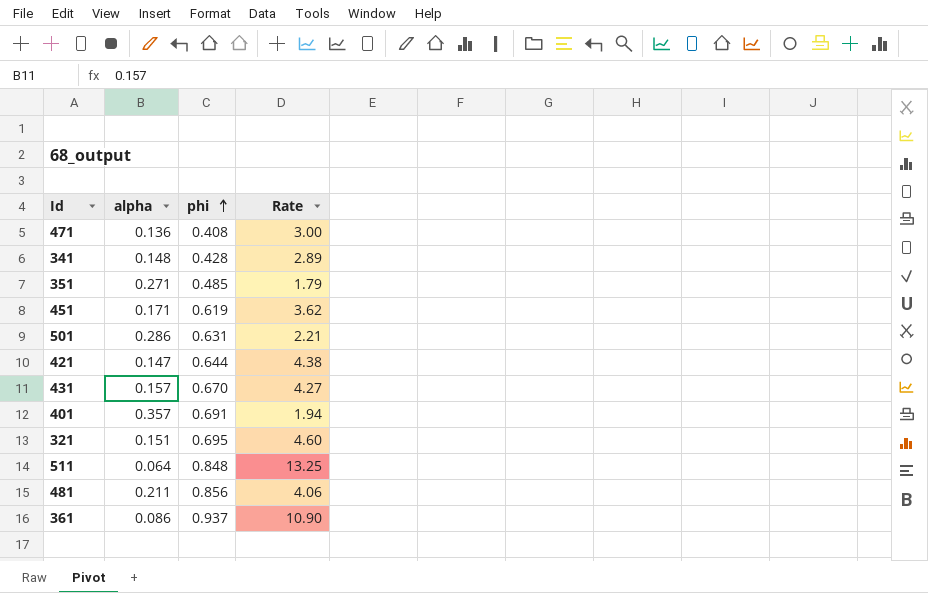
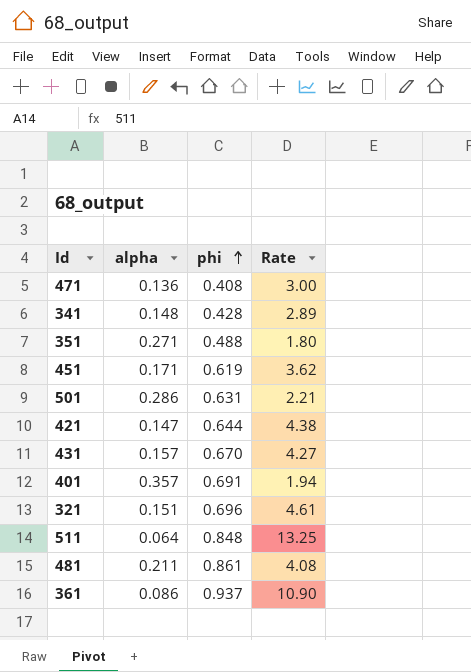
351 | phi: 0.485 -> 0.488
351 | Rate: 1.79 -> 1.80
321 | phi: 0.695 -> 0.696
321 | Rate: 4.60 -> 4.61
481 | phi: 0.856 -> 0.861
481 | Rate: 4.06 -> 4.08

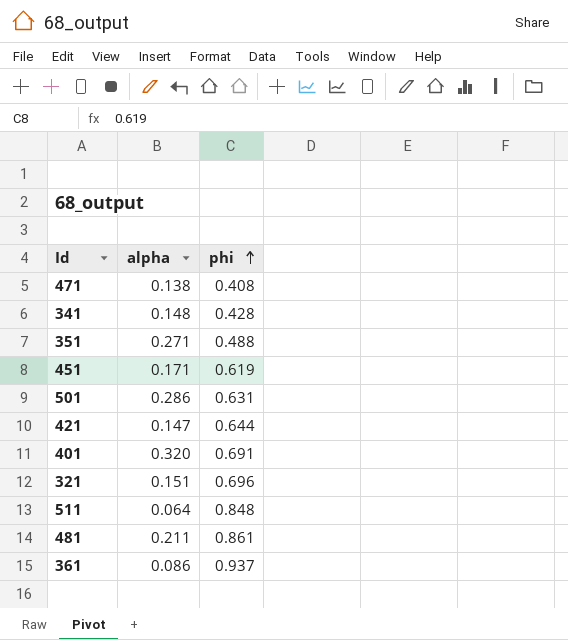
column Rate | formula: [phi] / [alpha] -> none
row 431: 0.157 | 0.670 | 4.27 -> none
471 | alpha: 0.136 -> 0.138
401 | alpha: 0.357 -> 0.320

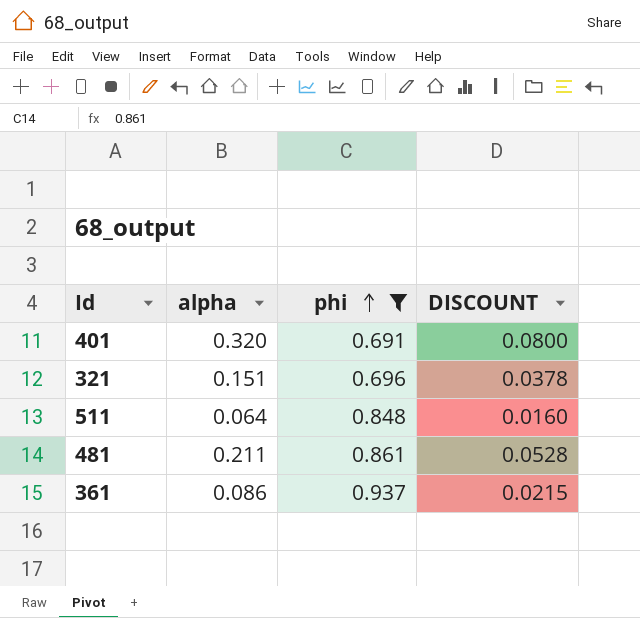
filter: none -> phi >= 0.691
column DISCOUNT | formula: none -> [alpha] * 0.25

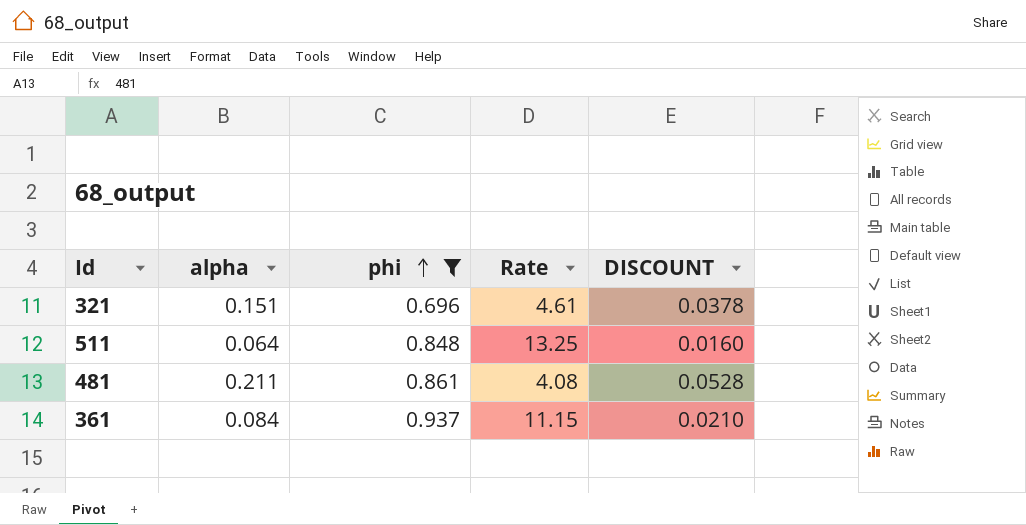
column Rate | formula: none -> [phi] / [alpha]
row 401: 0.320 | 0.691 | 0.0800 -> none
361 | alpha: 0.086 -> 0.084
361 | DISCOUNT: 0.0215 -> 0.0210

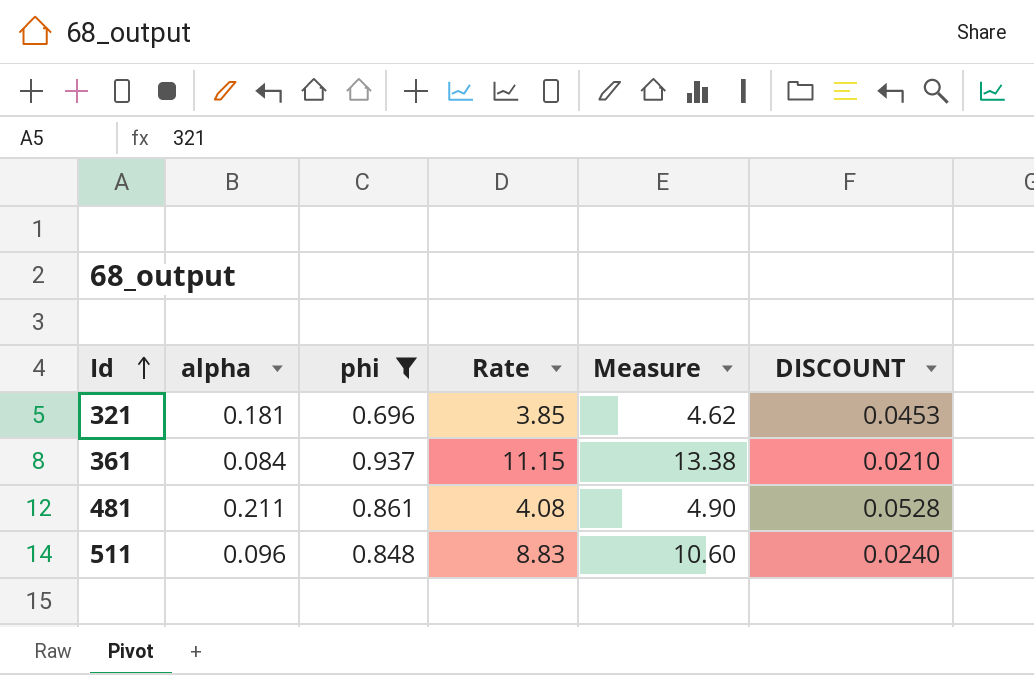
row order: phi ascending -> Id ascending
column Measure | formula: none -> [Rate] * 1.2
321 | alpha: 0.151 -> 0.181
321 | Rate: 4.61 -> 3.85
321 | DISCOUNT: 0.0378 -> 0.0453
511 | alpha: 0.064 -> 0.096
511 | Rate: 13.25 -> 8.83
511 | DISCOUNT: 0.0160 -> 0.0240

